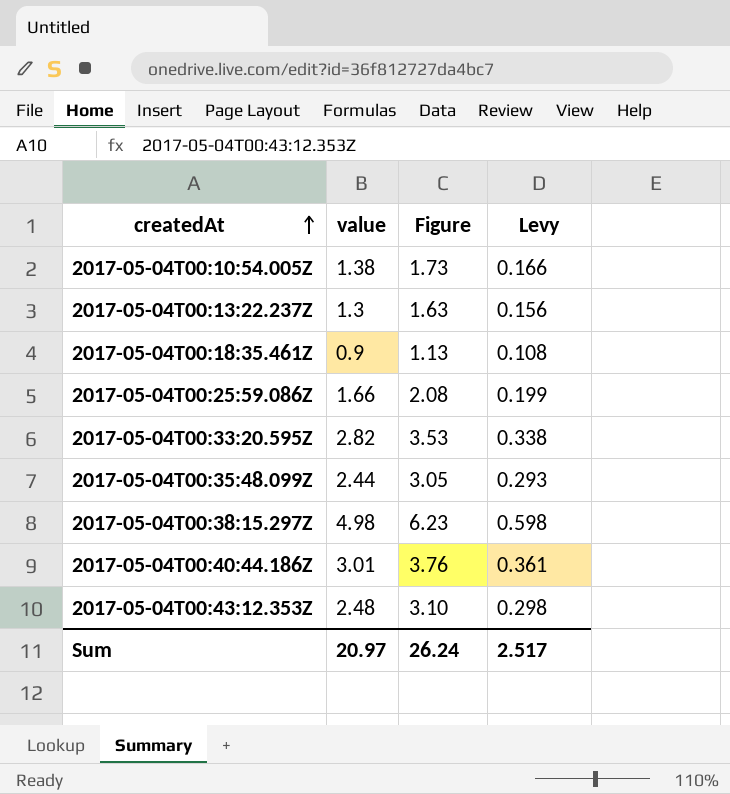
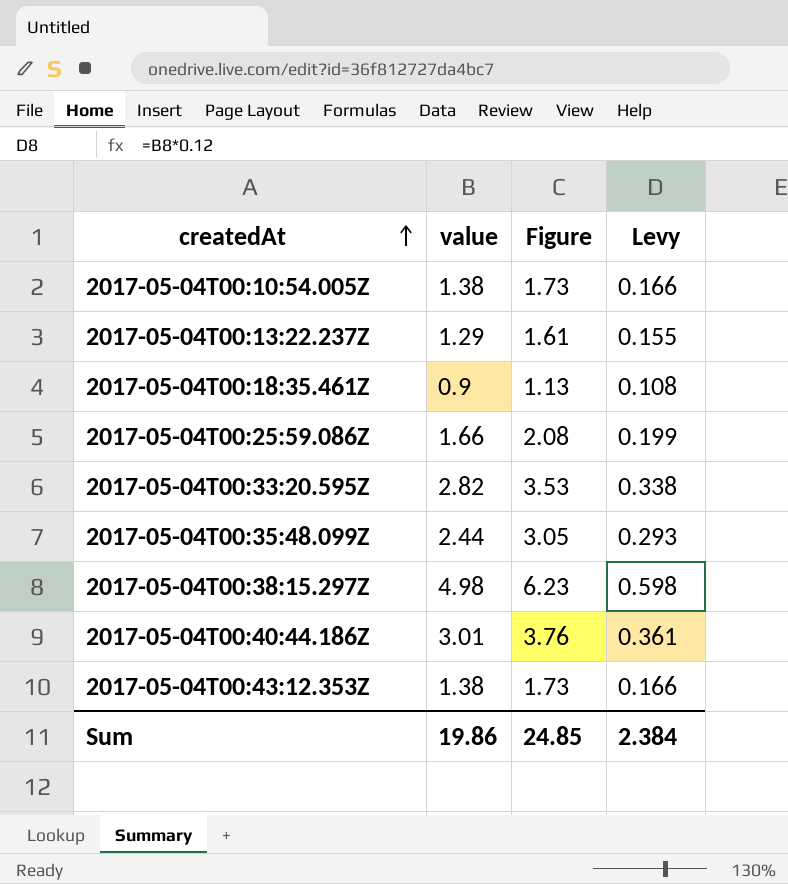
2017-05-04T00:13:22.237Z | value: 1.3 -> 1.29
2017-05-04T00:13:22.237Z | Figure: 1.63 -> 1.61
2017-05-04T00:13:22.237Z | Levy: 0.156 -> 0.155
2017-05-04T00:43:12.353Z | value: 2.48 -> 1.38
2017-05-04T00:43:12.353Z | Figure: 3.10 -> 1.73
2017-05-04T00:43:12.353Z | Levy: 0.298 -> 0.166
Sum | value: 20.97 -> 19.86
Sum | Figure: 26.24 -> 24.85
Sum | Levy: 2.517 -> 2.384

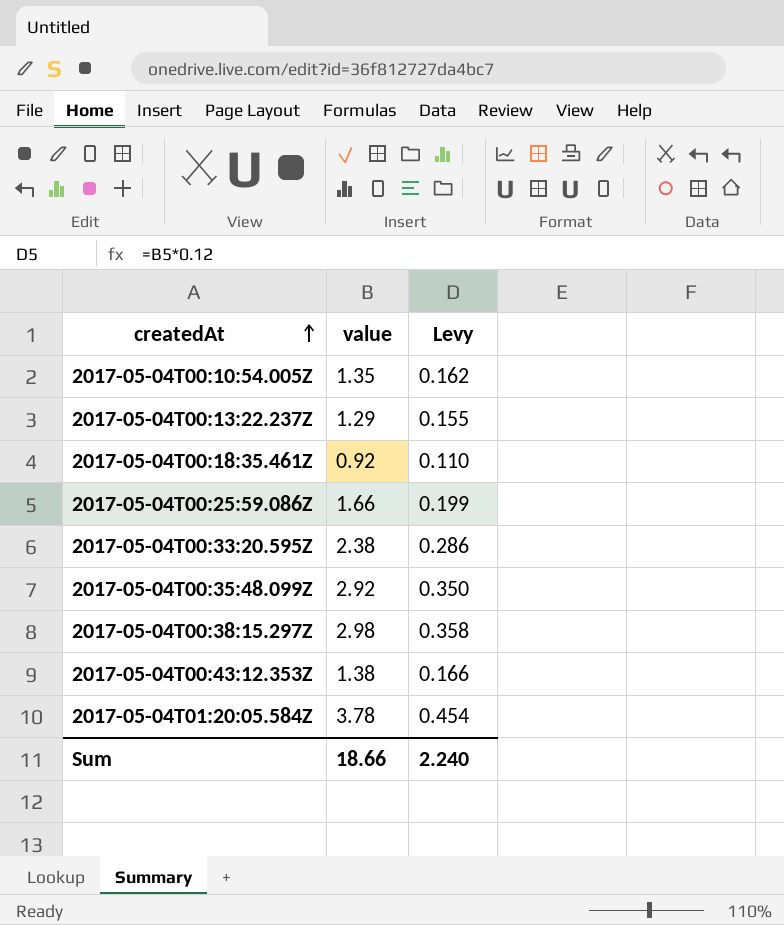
column Figure | formula: [value] * 1.25 -> none
row 2017-05-04T00:40:44.186Z: 3.01 | 3.76 | 0.361 -> none
2017-05-04T00:10:54.005Z | value: 1.38 -> 1.35
2017-05-04T00:10:54.005Z | Levy: 0.166 -> 0.162
2017-05-04T00:18:35.461Z | value: 0.9 -> 0.92
2017-05-04T00:18:35.461Z | Levy: 0.108 -> 0.110
2017-05-04T00:33:20.595Z | value: 2.82 -> 2.38
2017-05-04T00:33:20.595Z | Levy: 0.338 -> 0.286
2017-05-04T00:35:48.099Z | value: 2.44 -> 2.92
2017-05-04T00:35:48.099Z | Levy: 0.293 -> 0.350
2017-05-04T00:38:15.297Z | value: 4.98 -> 2.98
2017-05-04T00:38:15.297Z | Levy: 0.598 -> 0.358
row 2017-05-04T01:20:05.584Z: none -> 3.78 | 0.454
Sum | value: 19.86 -> 18.66
Sum | Levy: 2.384 -> 2.240

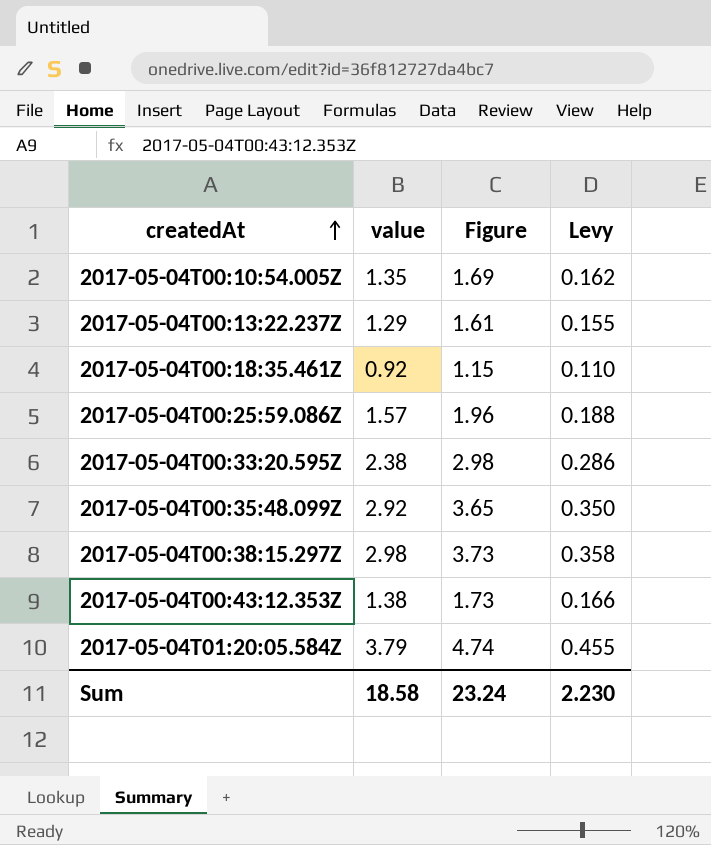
column Figure | formula: none -> [value] * 1.25
2017-05-04T00:25:59.086Z | value: 1.66 -> 1.57
2017-05-04T00:25:59.086Z | Levy: 0.199 -> 0.188
2017-05-04T01:20:05.584Z | value: 3.78 -> 3.79
2017-05-04T01:20:05.584Z | Levy: 0.454 -> 0.455
Sum | value: 18.66 -> 18.58
Sum | Levy: 2.240 -> 2.230

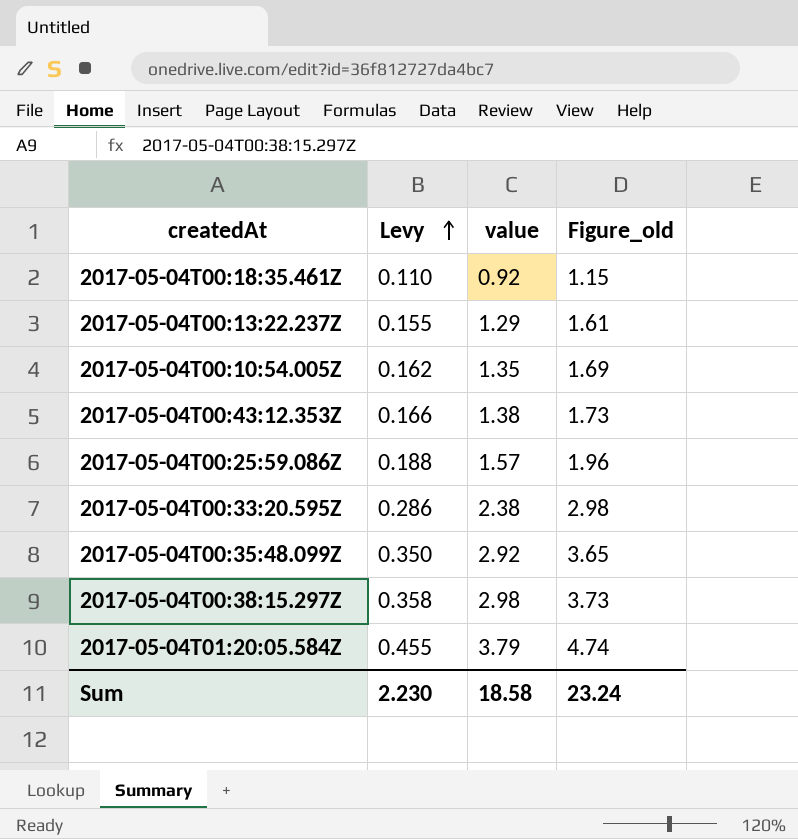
row order: createdAt ascending -> Levy ascending
column Levy | position: 4 -> 2
column name: Figure -> Figure_old

